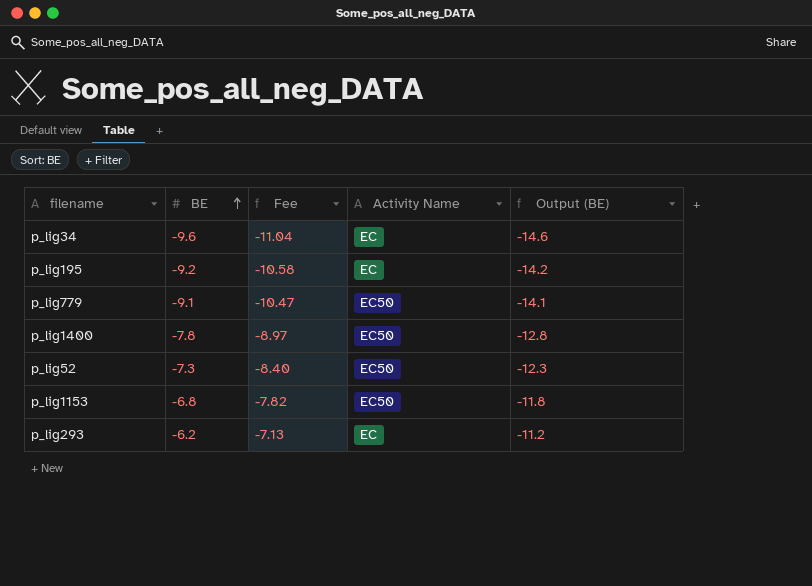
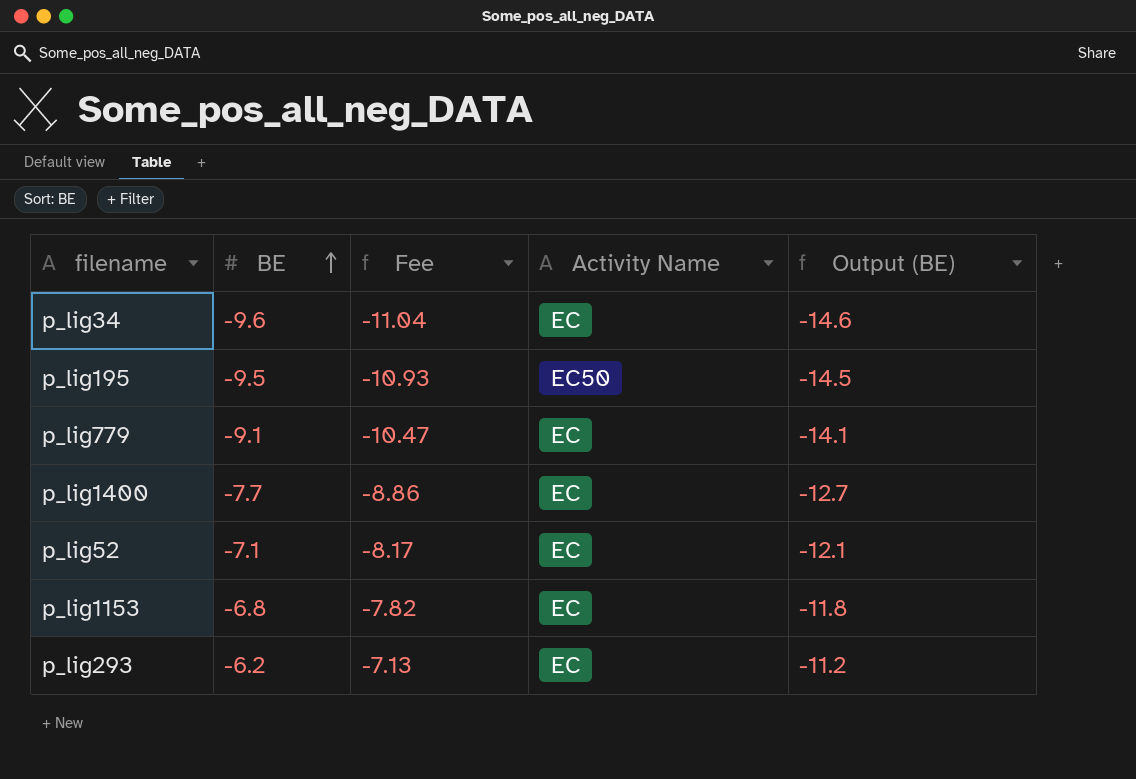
p_lig195 | BE: -9.2 -> -9.5
p_lig195 | Fee: -10.58 -> -10.93
p_lig195 | Activity Name: EC -> EC50
p_lig195 | Output (BE): -14.2 -> -14.5
p_lig779 | Activity Name: EC50 -> EC
p_lig1400 | BE: -7.8 -> -7.7
p_lig1400 | Fee: -8.97 -> -8.86
p_lig1400 | Activity Name: EC50 -> EC
p_lig1400 | Output (BE): -12.8 -> -12.7
p_lig52 | BE: -7.3 -> -7.1
p_lig52 | Fee: -8.40 -> -8.17
p_lig52 | Activity Name: EC50 -> EC
p_lig52 | Output (BE): -12.3 -> -12.1
p_lig1153 | Activity Name: EC50 -> EC

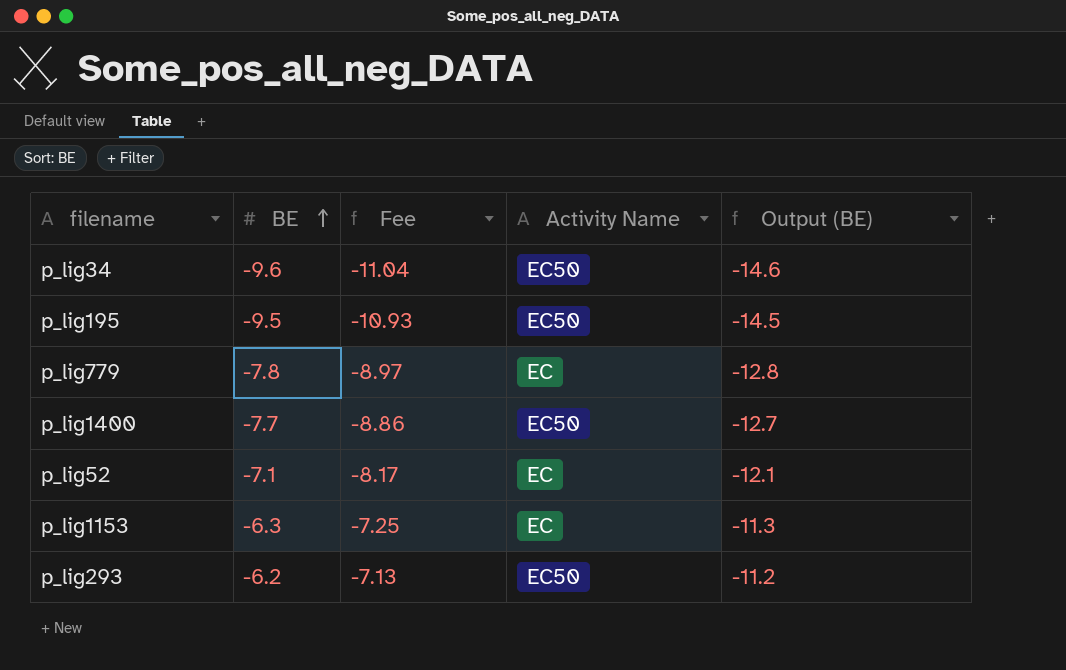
p_lig34 | Activity Name: EC -> EC50
p_lig779 | BE: -9.1 -> -7.8
p_lig779 | Fee: -10.47 -> -8.97
p_lig779 | Output (BE): -14.1 -> -12.8
p_lig1400 | Activity Name: EC -> EC50
p_lig1153 | BE: -6.8 -> -6.3
p_lig1153 | Fee: -7.82 -> -7.25
p_lig1153 | Output (BE): -11.8 -> -11.3
p_lig293 | Activity Name: EC -> EC50

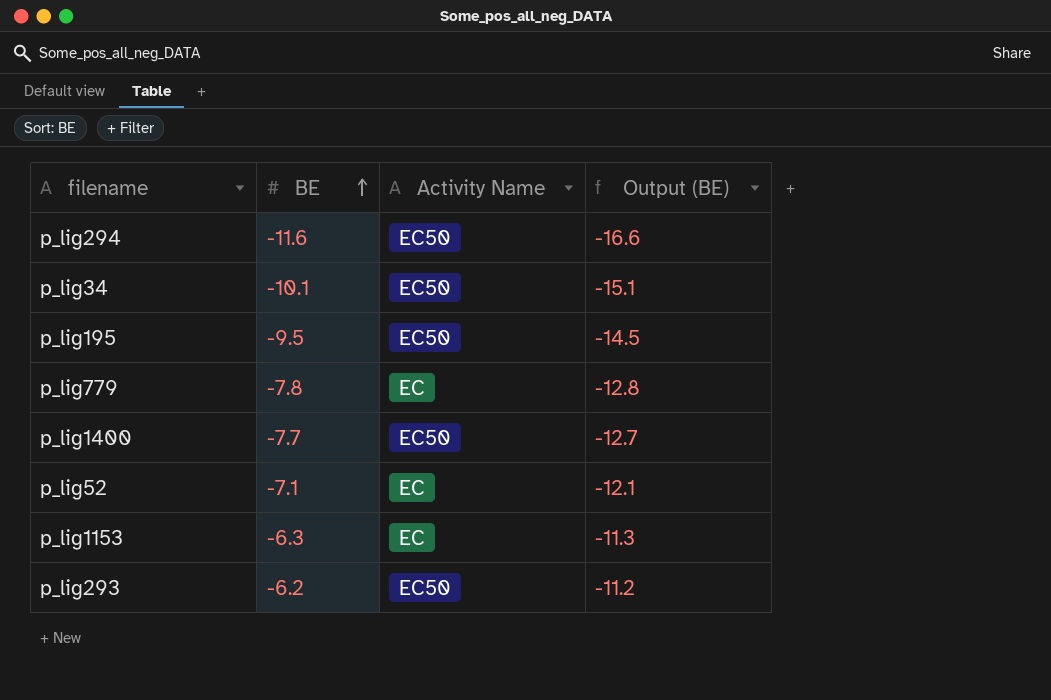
column Fee | formula: [BE] * 1.15 -> none
row p_lig294: none -> -11.6 | EC50 | -16.6
p_lig34 | BE: -9.6 -> -10.1
p_lig34 | Output (BE): -14.6 -> -15.1

